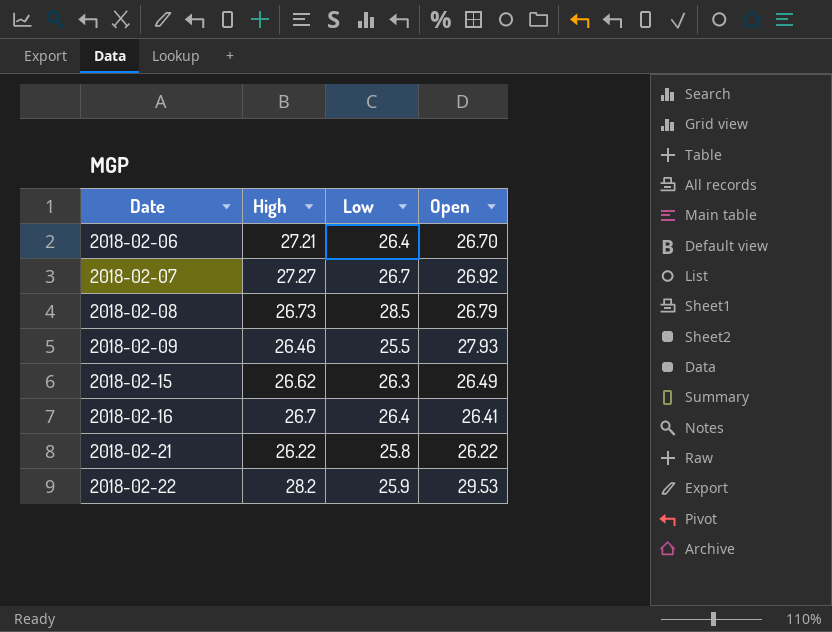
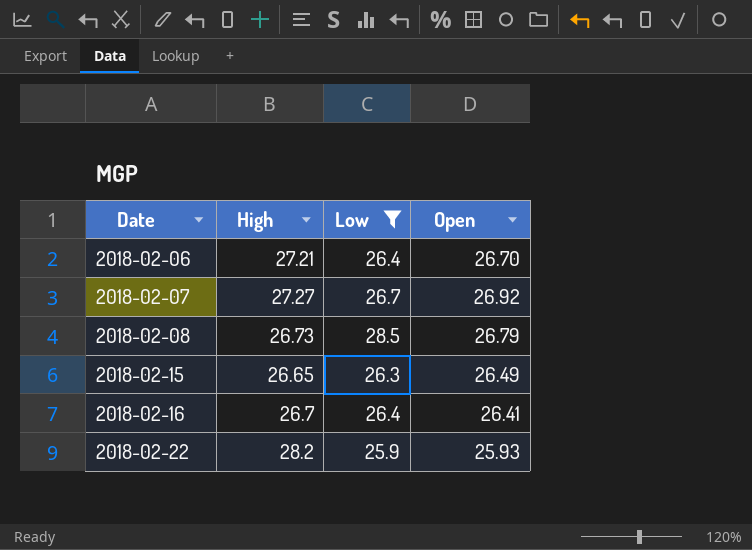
filter: none -> Low >= 25.9
2018-02-15 | High: 26.62 -> 26.65
2018-02-22 | Open: 29.53 -> 25.93

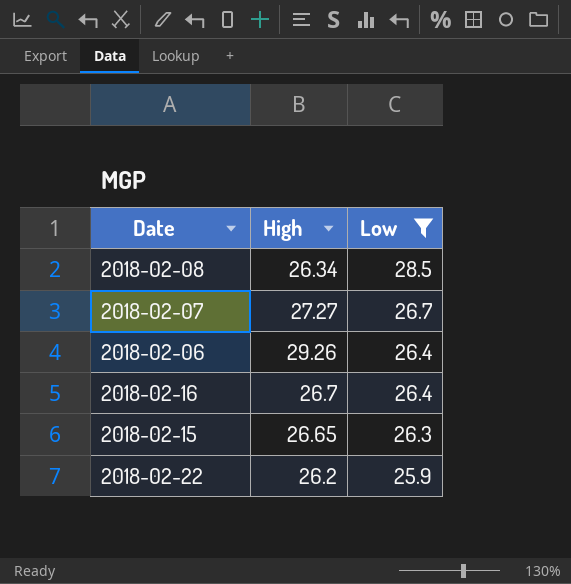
row order: Date ascending -> Low descending
column Open | position: 4 -> none
2018-02-08 | High: 26.73 -> 26.34
2018-02-06 | High: 27.21 -> 29.26
2018-02-22 | High: 28.2 -> 26.2

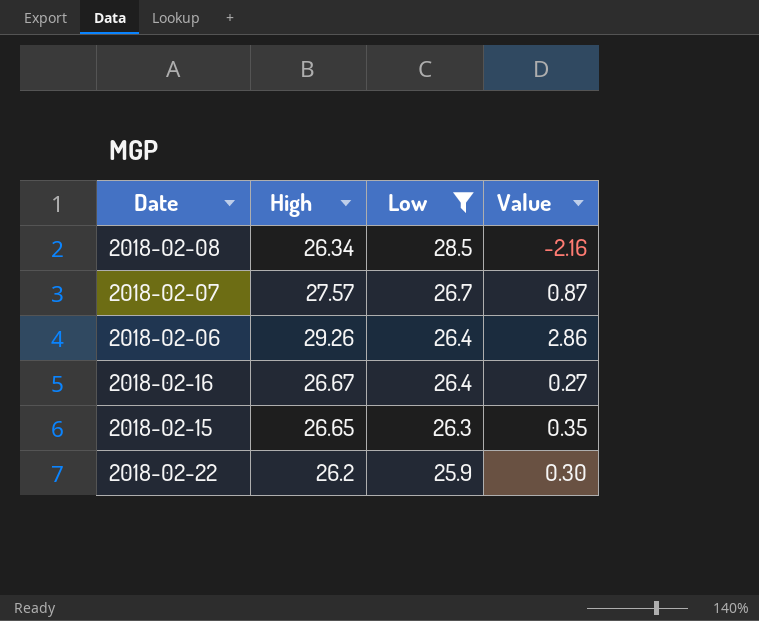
column Value | formula: none -> [High] - [Low]
2018-02-07 | High: 27.27 -> 27.57
2018-02-16 | High: 26.7 -> 26.67

